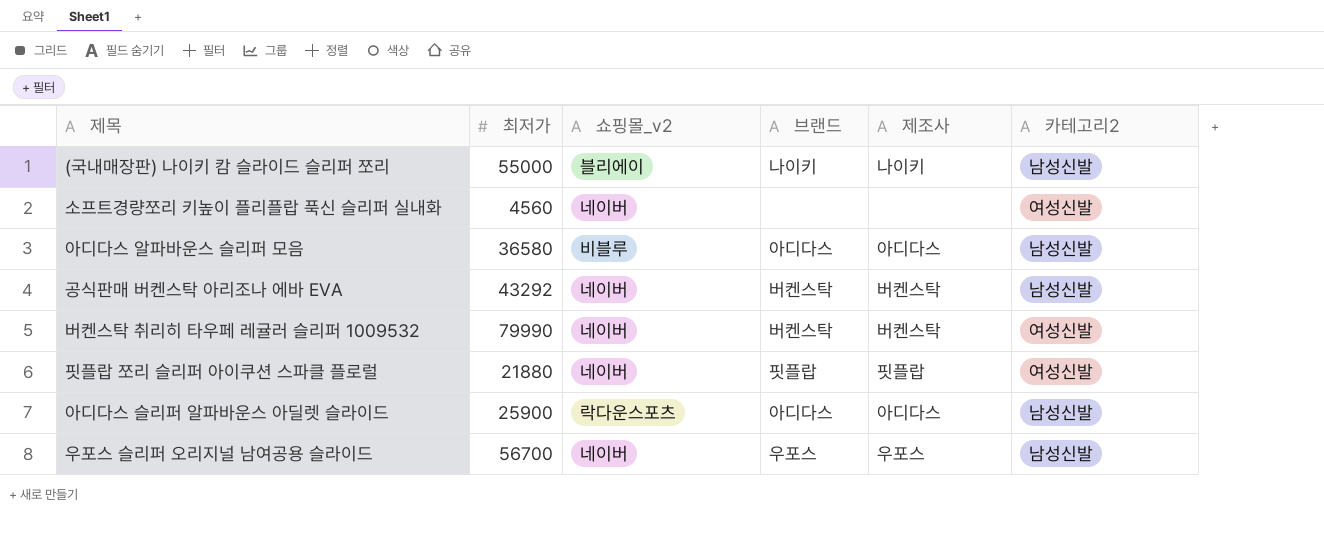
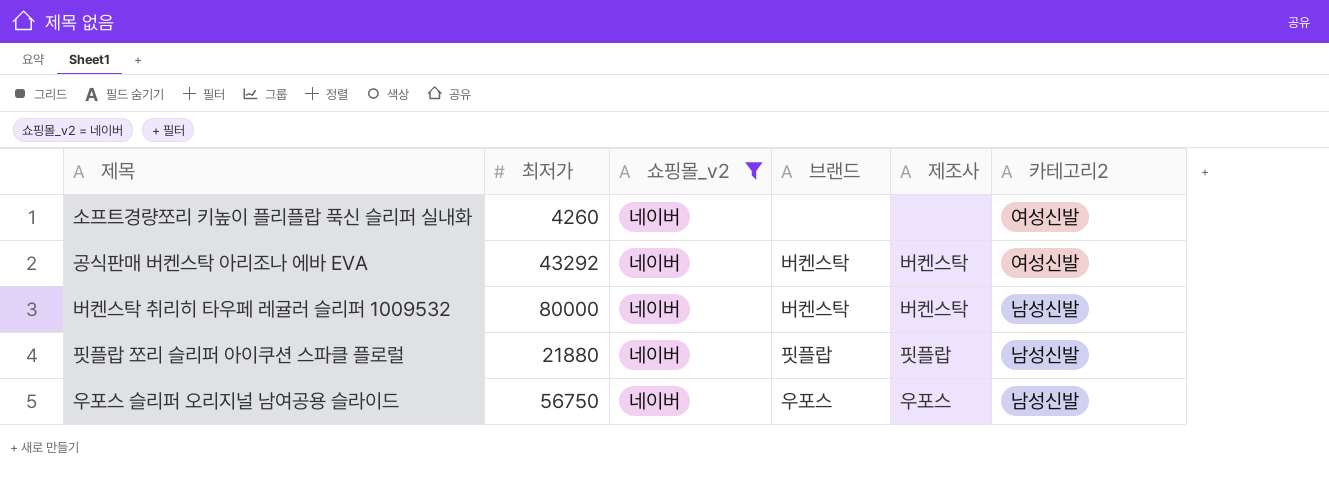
filter: none -> 쇼핑몰_v2 = 네이버
소프트경량쪼리 키높이 플리플랍 푹신 슬리퍼 실내화 | 최저가: 4560 -> 4260
공식판매 버켄스탁 아리조나 에바 EVA | 카테고리2: 남성신발 -> 여성신발
버켄스탁 취리히 타우페 레귤러 슬리퍼 1009532 | 최저가: 79990 -> 80000
버켄스탁 취리히 타우페 레귤러 슬리퍼 1009532 | 카테고리2: 여성신발 -> 남성신발
핏플랍 쪼리 슬리퍼 아이쿠션 스파클 플로럴 | 카테고리2: 여성신발 -> 남성신발
우포스 슬리퍼 오리지널 남여공용 슬라이드 | 최저가: 56700 -> 56750

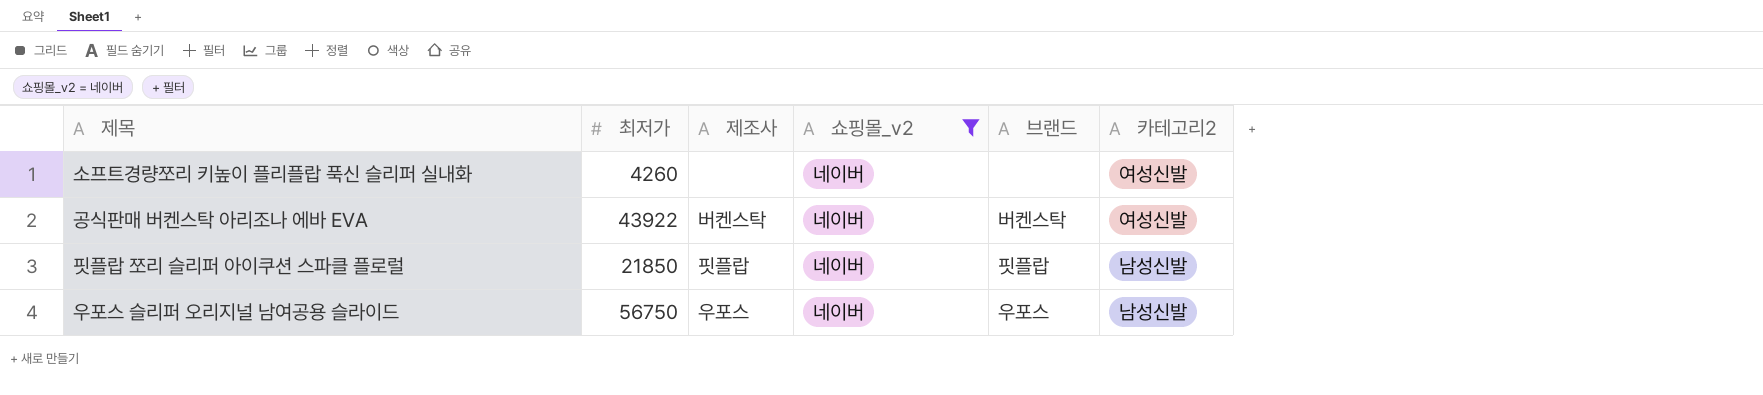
column 제조사 | position: 5 -> 3
row 버켄스탁 취리히 타우페 레귤러 슬리퍼 1009532: 80000 | 네이버 | 버켄스탁 | 버켄스탁 | 남성신발 -> none
공식판매 버켄스탁 아리조나 에바 EVA | 최저가: 43292 -> 43922
핏플랍 쪼리 슬리퍼 아이쿠션 스파클 플로럴 | 최저가: 21880 -> 21850

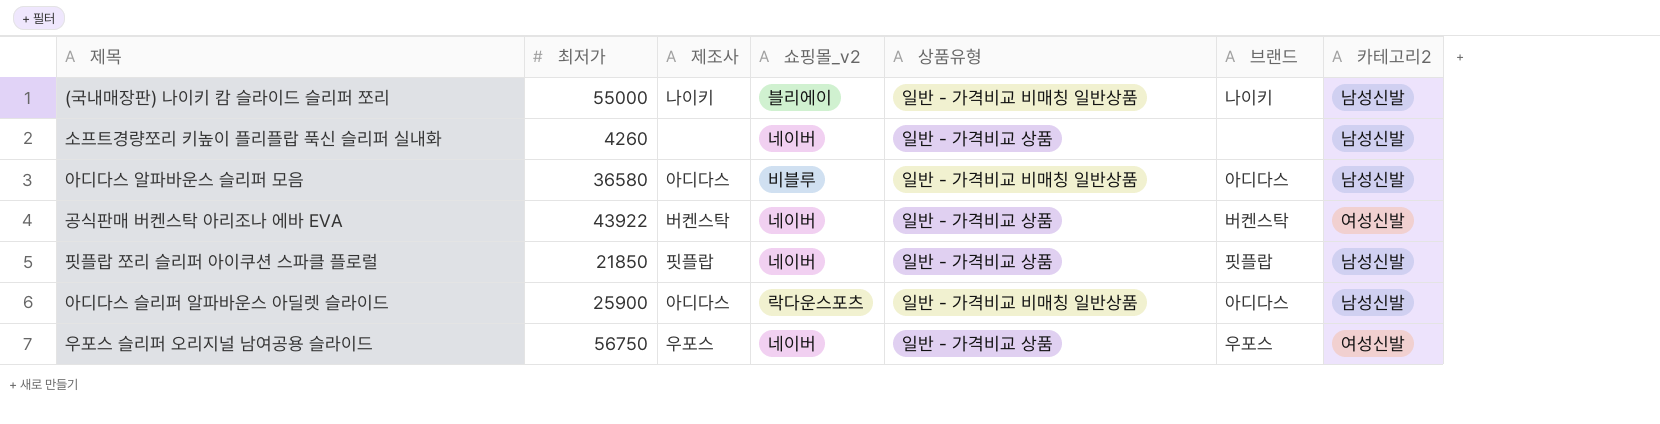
filter: 쇼핑몰_v2 = 네이버 -> none
column 상품유형 | position: none -> 5
소프트경량쪼리 키높이 플리플랍 푹신 슬리퍼 실내화 | 카테고리2: 여성신발 -> 남성신발
우포스 슬리퍼 오리지널 남여공용 슬라이드 | 카테고리2: 남성신발 -> 여성신발

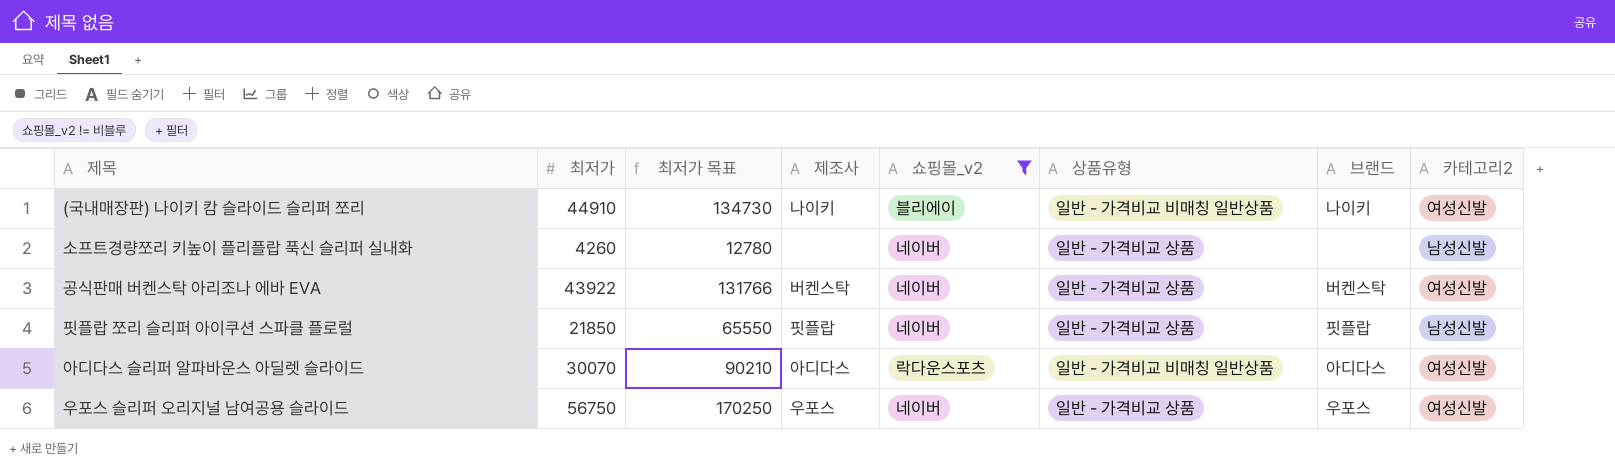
filter: none -> 쇼핑몰_v2 != 비블루
column 최저가 목표 | formula: none -> [최저가] * 3
(국내매장판) 나이키 캄 슬라이드 슬리퍼 쪼리 | 최저가: 55000 -> 44910
(국내매장판) 나이키 캄 슬라이드 슬리퍼 쪼리 | 카테고리2: 남성신발 -> 여성신발
아디다스 슬리퍼 알파바운스 아딜렛 슬라이드 | 최저가: 25900 -> 30070
아디다스 슬리퍼 알파바운스 아딜렛 슬라이드 | 카테고리2: 남성신발 -> 여성신발

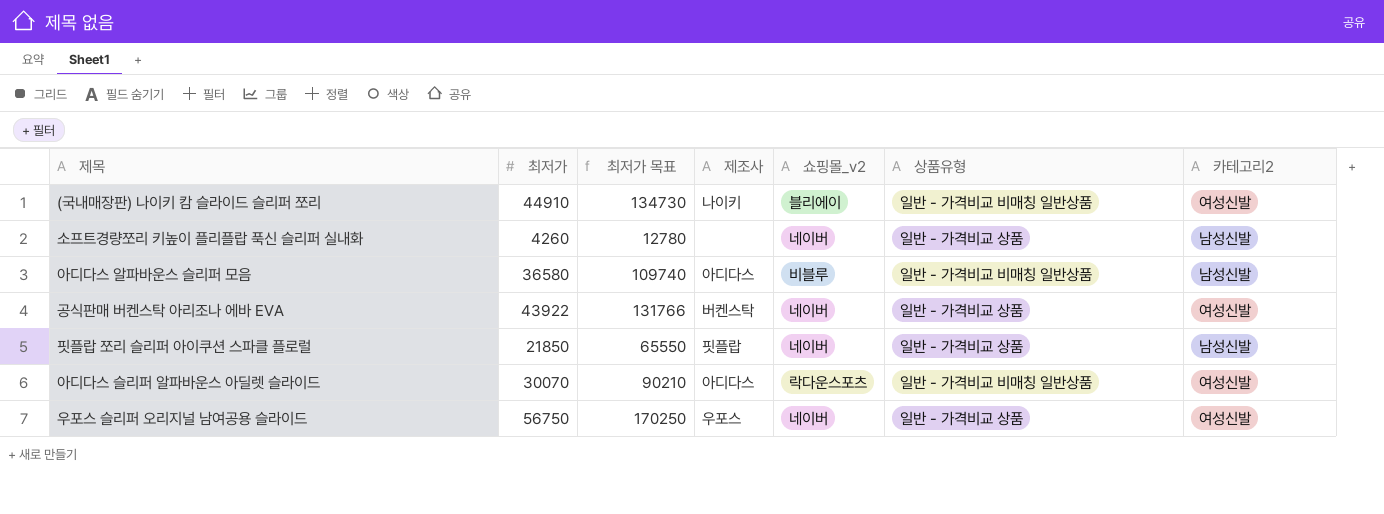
filter: 쇼핑몰_v2 != 비블루 -> none
column 브랜드 | position: 7 -> none

